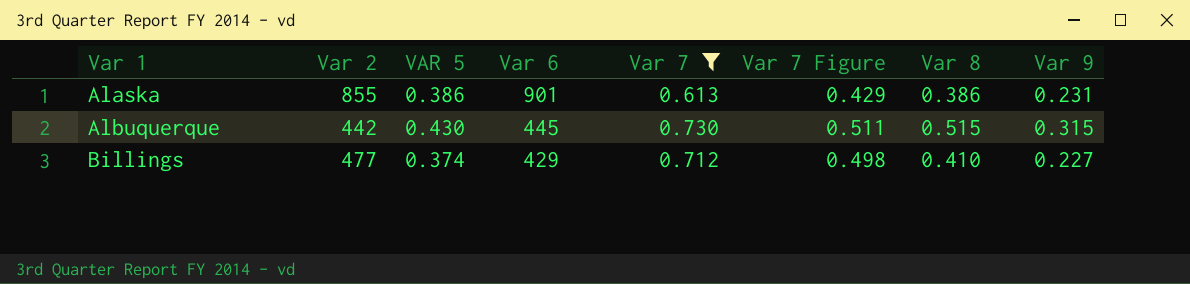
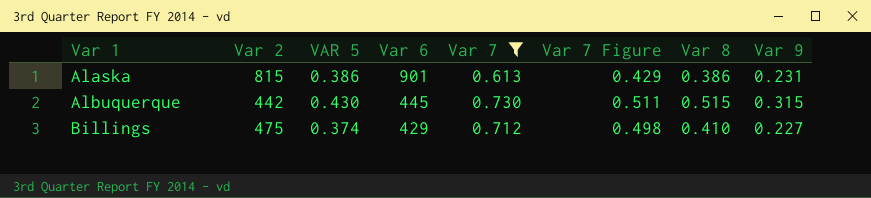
Alaska | Var 2: 855 -> 815
Billings | Var 2: 477 -> 475

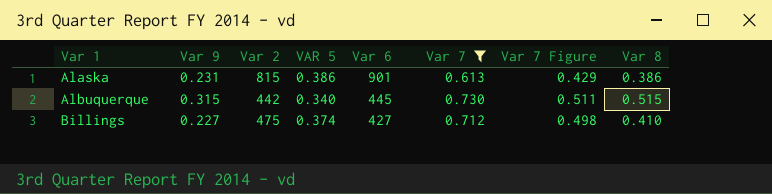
column Var 9 | position: 8 -> 2
Albuquerque | VAR 5: 0.430 -> 0.340
Billings | Var 6: 429 -> 427

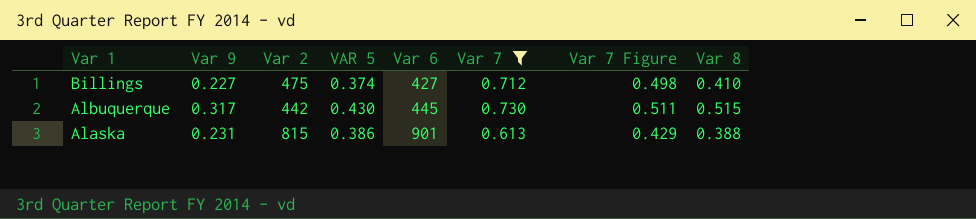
row order: Var 1 ascending -> Var 1 descending
Albuquerque | Var 9: 0.315 -> 0.317
Albuquerque | VAR 5: 0.340 -> 0.430
Alaska | Var 8: 0.386 -> 0.388

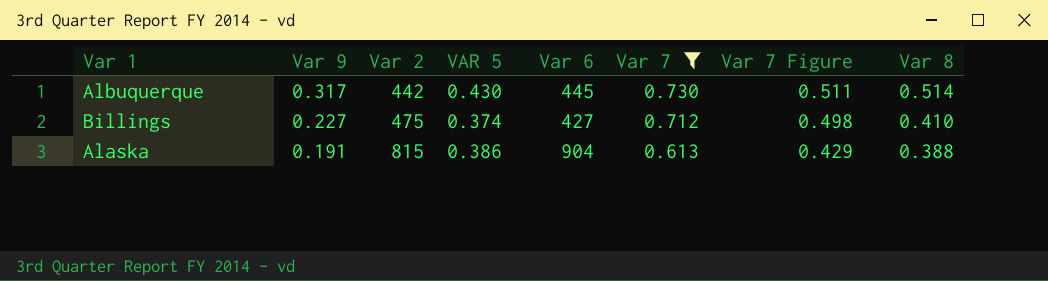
row order: Var 1 descending -> Var 9 descending
Albuquerque | Var 8: 0.515 -> 0.514
Alaska | Var 9: 0.231 -> 0.191
Alaska | Var 6: 901 -> 904

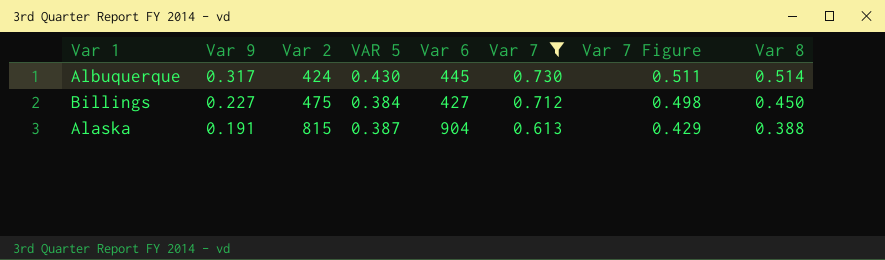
Albuquerque | Var 2: 442 -> 424
Billings | VAR 5: 0.374 -> 0.384
Billings | Var 8: 0.410 -> 0.450
Alaska | VAR 5: 0.386 -> 0.387

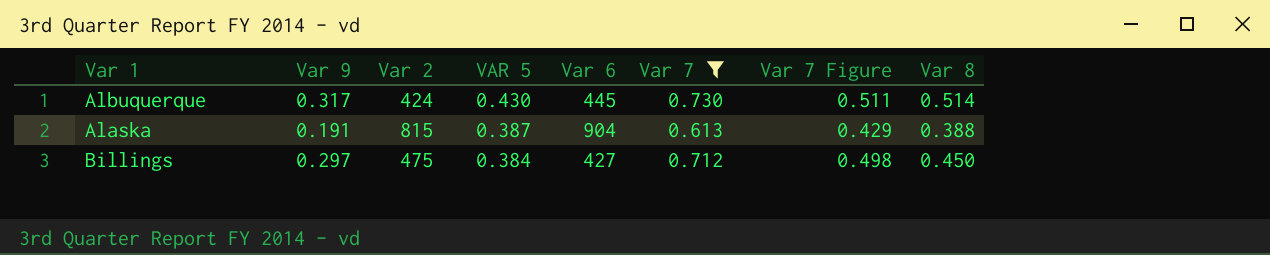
row order: Var 9 descending -> VAR 5 descending
Billings | Var 9: 0.227 -> 0.297

